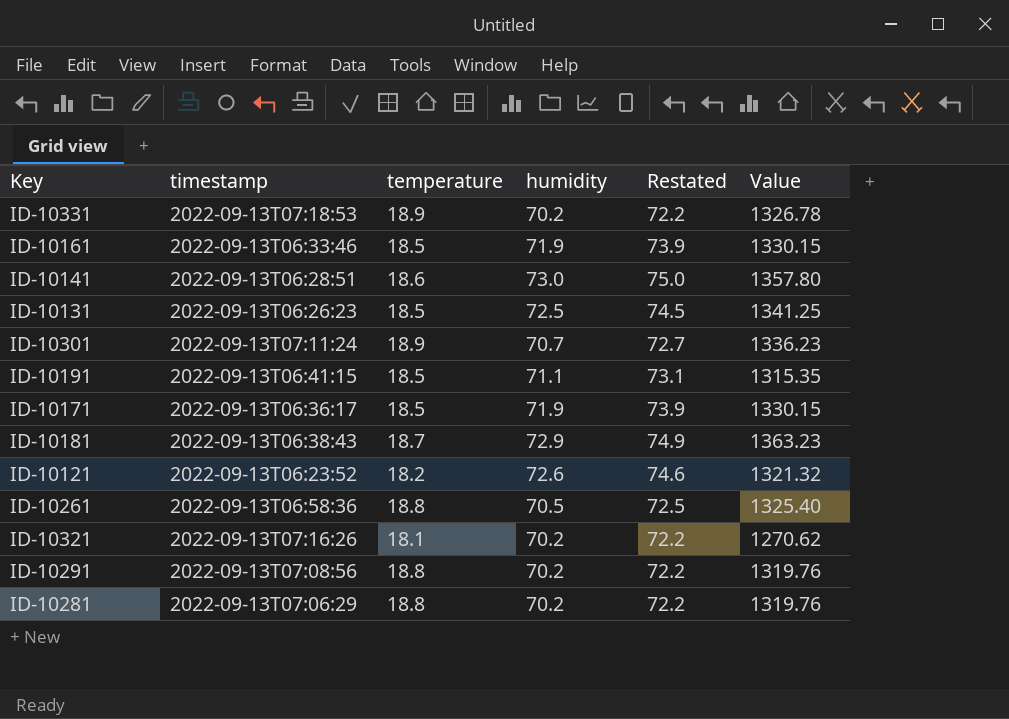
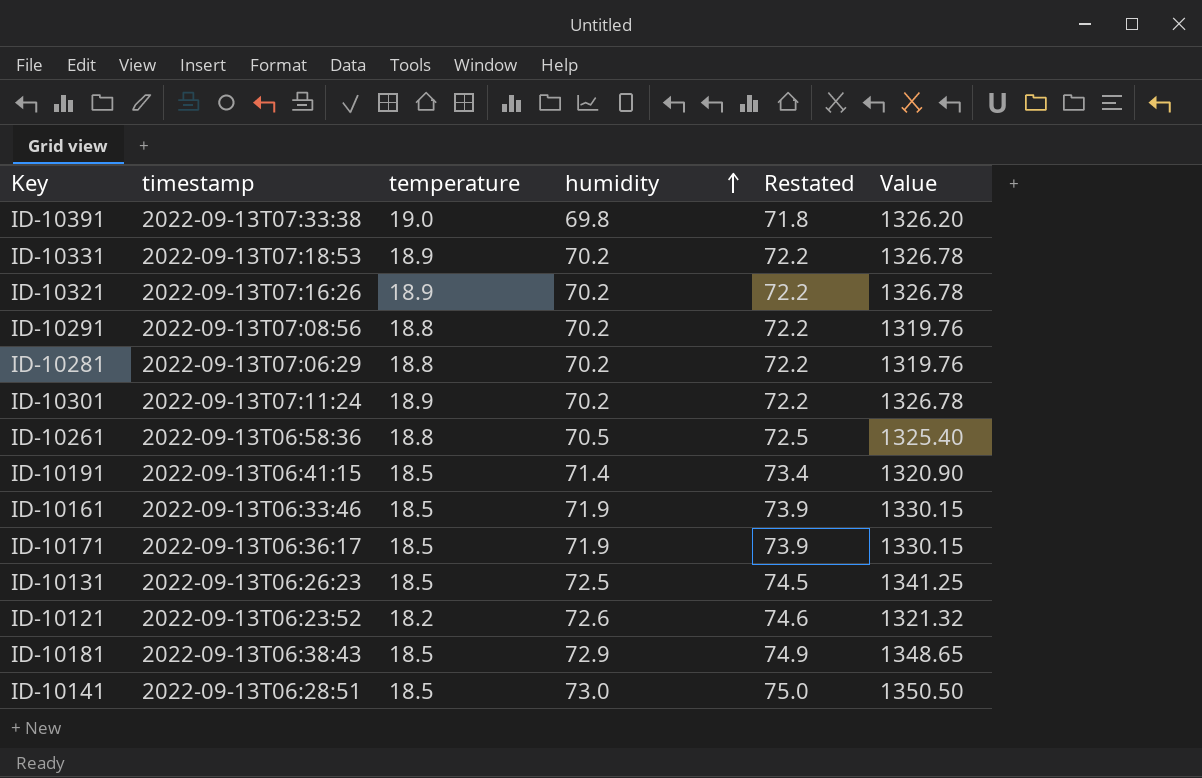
row order: none -> humidity ascending
row ID-10391: none -> 2022-09-13T07:33:38 | 19.0 | 69.8 | 71.8 | 1326.20
ID-10321 | temperature: 18.1 -> 18.9
ID-10321 | Value: 1270.62 -> 1326.78
ID-10301 | humidity: 70.7 -> 70.2
ID-10301 | Restated: 72.7 -> 72.2
ID-10301 | Value: 1336.23 -> 1326.78
ID-10191 | humidity: 71.1 -> 71.4
ID-10191 | Restated: 73.1 -> 73.4
ID-10191 | Value: 1315.35 -> 1320.90
ID-10181 | temperature: 18.7 -> 18.5
ID-10181 | Value: 1363.23 -> 1348.65
ID-10141 | temperature: 18.6 -> 18.5
ID-10141 | Value: 1357.80 -> 1350.50

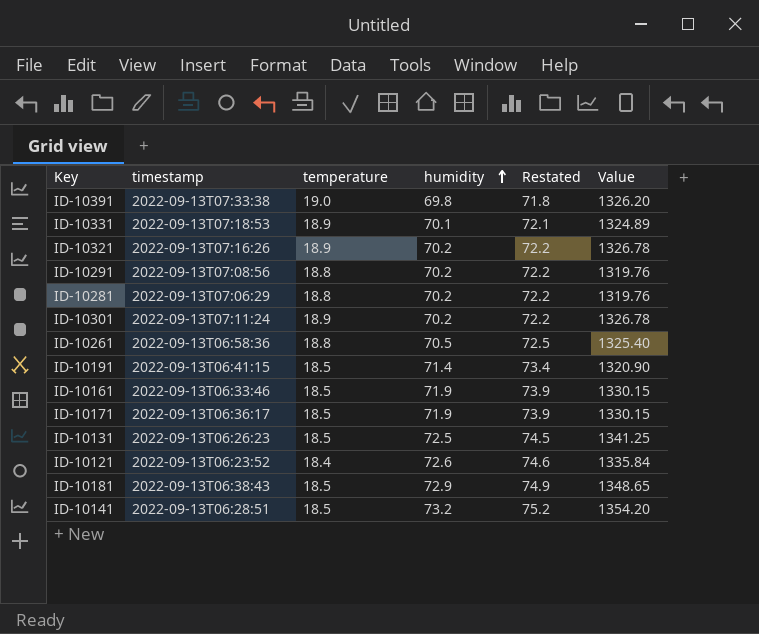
ID-10331 | humidity: 70.2 -> 70.1
ID-10331 | Restated: 72.2 -> 72.1
ID-10331 | Value: 1326.78 -> 1324.89
ID-10121 | temperature: 18.2 -> 18.4
ID-10121 | Value: 1321.32 -> 1335.84
ID-10141 | humidity: 73.0 -> 73.2
ID-10141 | Restated: 75.0 -> 75.2
ID-10141 | Value: 1350.50 -> 1354.20

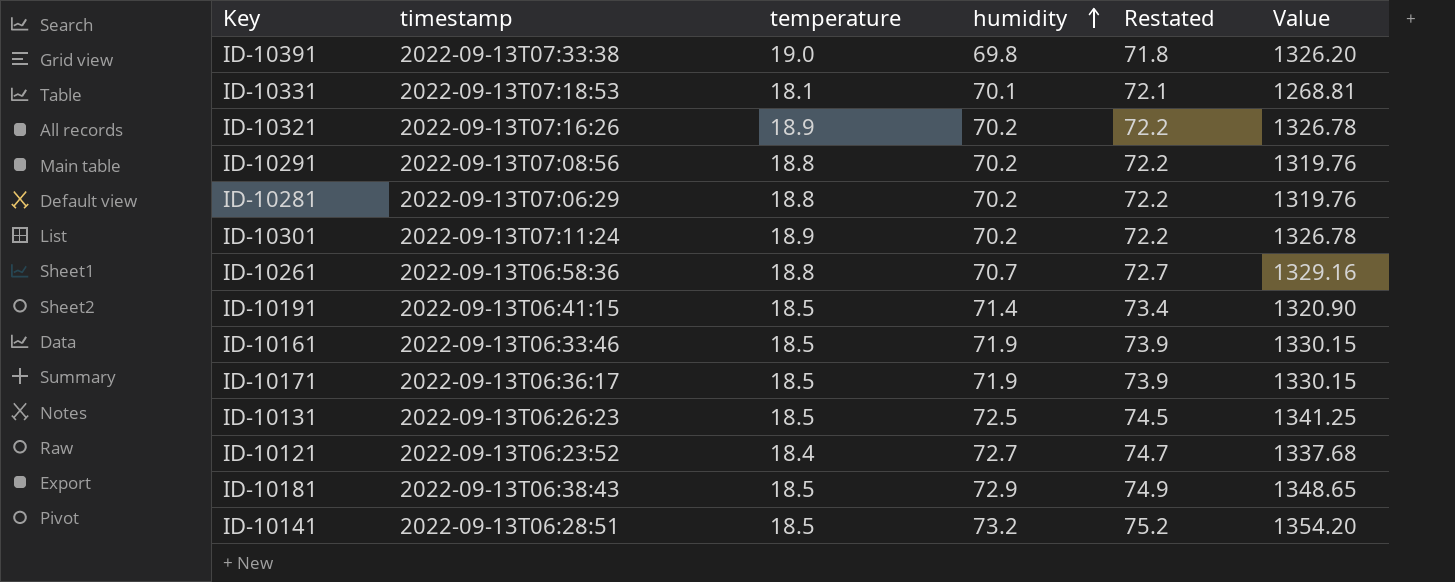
ID-10331 | temperature: 18.9 -> 18.1
ID-10331 | Value: 1324.89 -> 1268.81
ID-10261 | humidity: 70.5 -> 70.7
ID-10261 | Restated: 72.5 -> 72.7
ID-10261 | Value: 1325.40 -> 1329.16
ID-10121 | humidity: 72.6 -> 72.7
ID-10121 | Restated: 74.6 -> 74.7
ID-10121 | Value: 1335.84 -> 1337.68

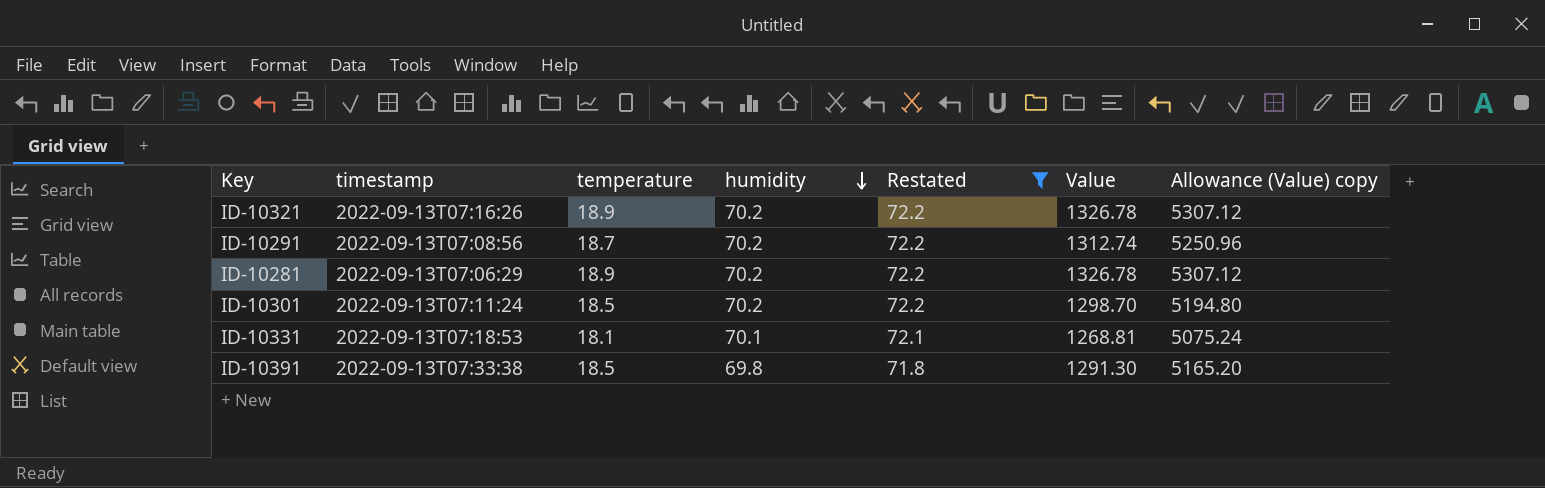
filter: none -> Restated <= 72.2
row order: humidity ascending -> humidity descending
column Allowance (Value) copy | formula: none -> [Value] * 4
ID-10291 | temperature: 18.8 -> 18.7
ID-10291 | Value: 1319.76 -> 1312.74
ID-10281 | temperature: 18.8 -> 18.9
ID-10281 | Value: 1319.76 -> 1326.78
ID-10301 | temperature: 18.9 -> 18.5
ID-10301 | Value: 1326.78 -> 1298.70
ID-10391 | temperature: 19.0 -> 18.5
ID-10391 | Value: 1326.20 -> 1291.30

